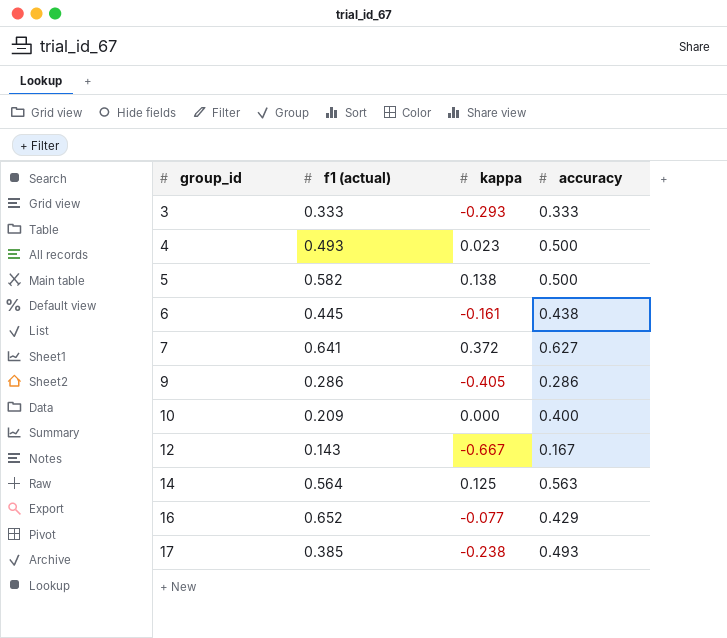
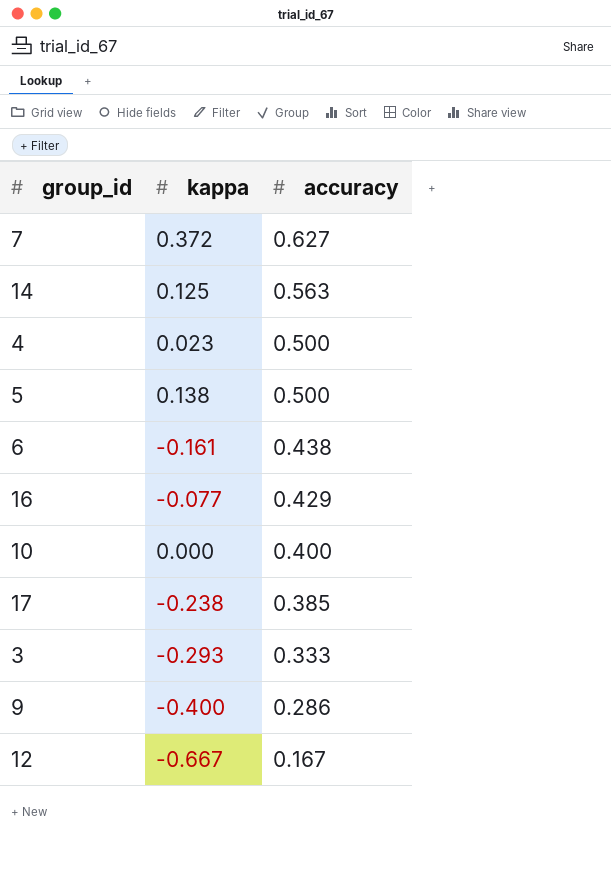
row order: group_id ascending -> accuracy descending
column f1 (actual) | position: 2 -> none
17 | accuracy: 0.493 -> 0.385
9 | kappa: -0.405 -> -0.400

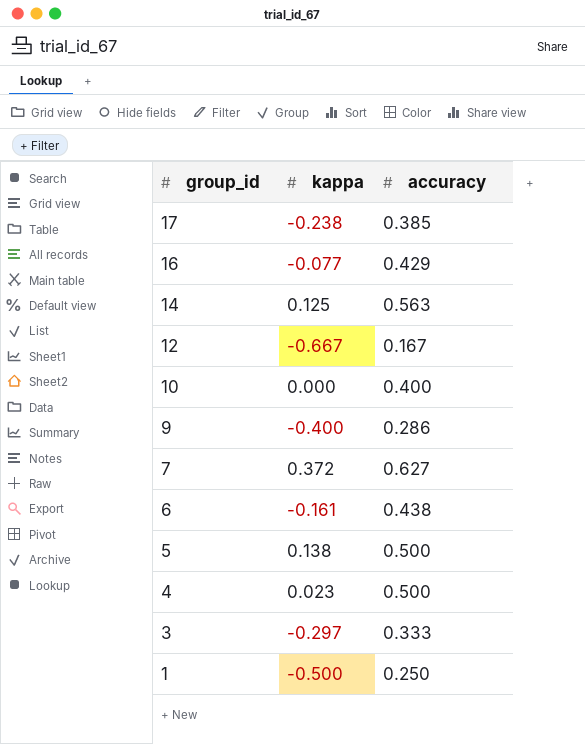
row order: accuracy descending -> group_id descending
3 | kappa: -0.293 -> -0.297
row 1: none -> -0.500 | 0.250

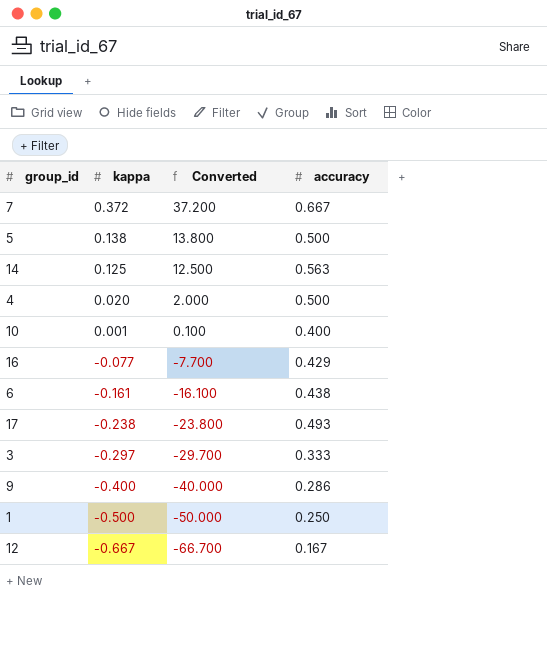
row order: group_id descending -> kappa descending
column Converted | formula: none -> [kappa] * 100
7 | accuracy: 0.627 -> 0.667
4 | kappa: 0.023 -> 0.020
10 | kappa: 0.000 -> 0.001
17 | accuracy: 0.385 -> 0.493

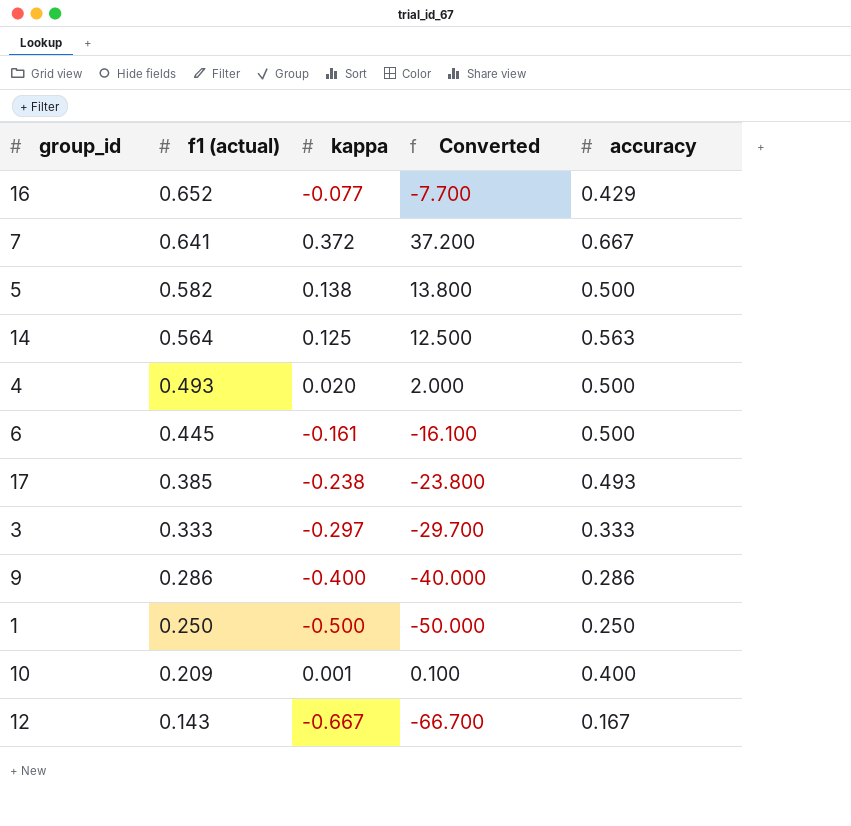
row order: kappa descending -> f1 (actual) descending
column f1 (actual) | position: none -> 2
6 | accuracy: 0.438 -> 0.500

